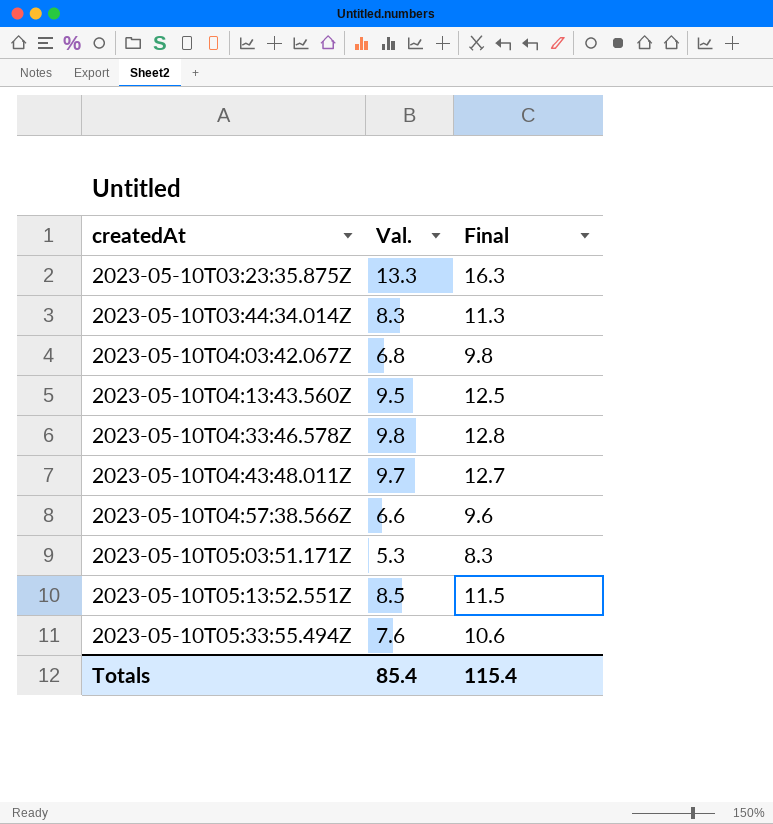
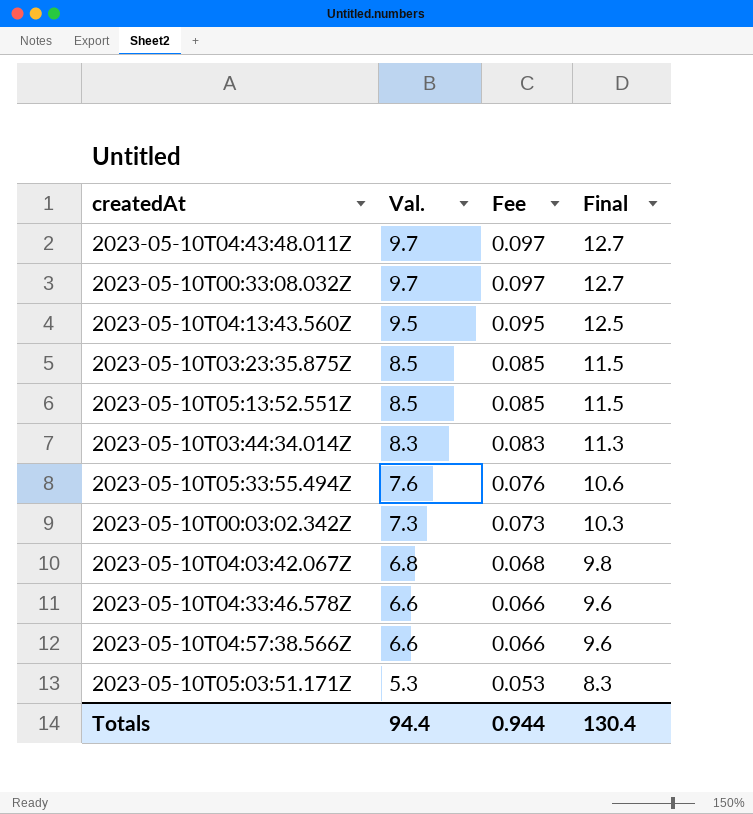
row order: createdAt ascending -> Val. descending
column Fee | formula: none -> [Val.] * 0.01
row 2023-05-10T00:33:08.032Z: none -> 9.7 | 0.097 | 12.7
2023-05-10T03:23:35.875Z | Val.: 13.3 -> 8.5
2023-05-10T03:23:35.875Z | Final: 16.3 -> 11.5
row 2023-05-10T00:03:02.342Z: none -> 7.3 | 0.073 | 10.3
2023-05-10T04:33:46.578Z | Val.: 9.8 -> 6.6
2023-05-10T04:33:46.578Z | Final: 12.8 -> 9.6
Totals | Val.: 85.4 -> 94.4
Totals | Final: 115.4 -> 130.4

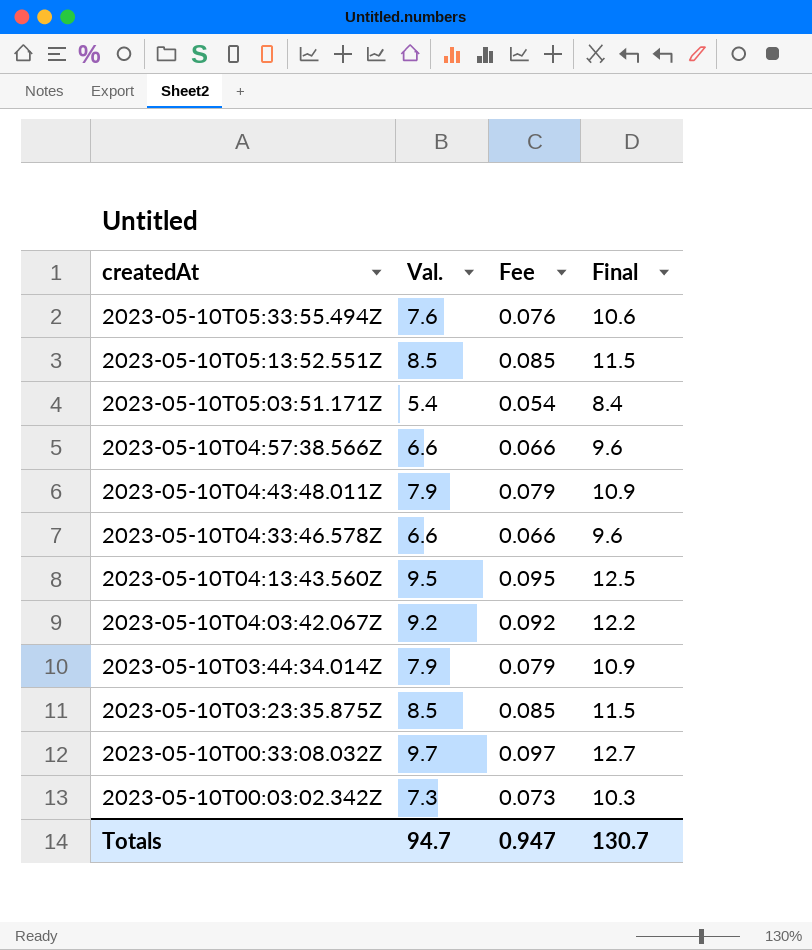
row order: Val. descending -> createdAt descending
2023-05-10T05:03:51.171Z | Val.: 5.3 -> 5.4
2023-05-10T05:03:51.171Z | Fee: 0.053 -> 0.054
2023-05-10T05:03:51.171Z | Final: 8.3 -> 8.4
2023-05-10T04:43:48.011Z | Val.: 9.7 -> 7.9
2023-05-10T04:43:48.011Z | Fee: 0.097 -> 0.079
2023-05-10T04:43:48.011Z | Final: 12.7 -> 10.9
2023-05-10T04:03:42.067Z | Val.: 6.8 -> 9.2
2023-05-10T04:03:42.067Z | Fee: 0.068 -> 0.092
2023-05-10T04:03:42.067Z | Final: 9.8 -> 12.2
2023-05-10T03:44:34.014Z | Val.: 8.3 -> 7.9
2023-05-10T03:44:34.014Z | Fee: 0.083 -> 0.079
2023-05-10T03:44:34.014Z | Final: 11.3 -> 10.9
Totals | Val.: 94.4 -> 94.7
Totals | Fee: 0.944 -> 0.947
Totals | Final: 130.4 -> 130.7

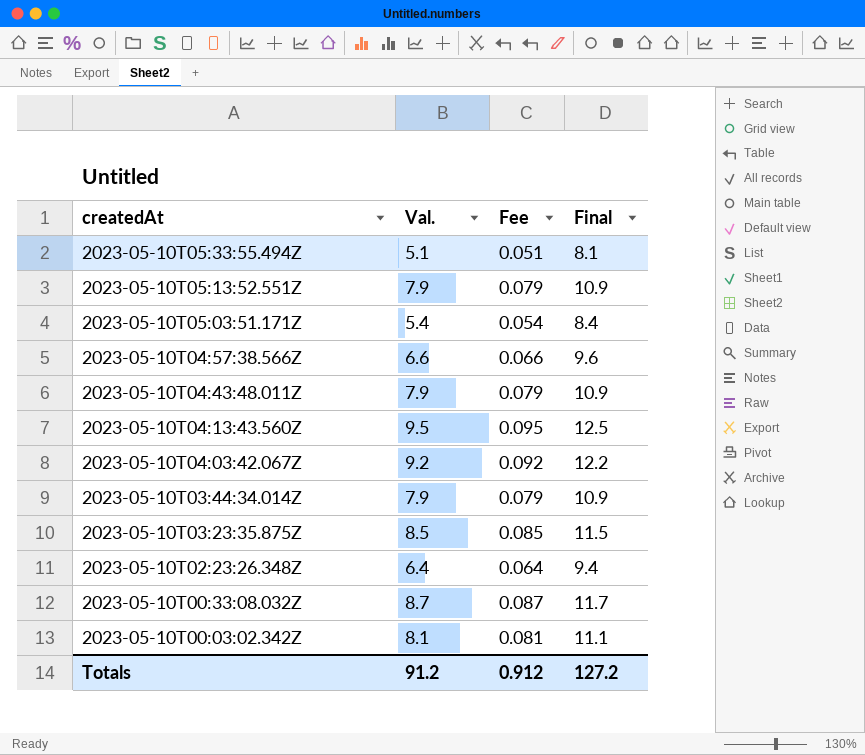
row 2023-05-10T04:33:46.578Z: 6.6 | 0.066 | 9.6 -> none
2023-05-10T05:33:55.494Z | Val.: 7.6 -> 5.1
2023-05-10T05:33:55.494Z | Fee: 0.076 -> 0.051
2023-05-10T05:33:55.494Z | Final: 10.6 -> 8.1
2023-05-10T05:13:52.551Z | Val.: 8.5 -> 7.9
2023-05-10T05:13:52.551Z | Fee: 0.085 -> 0.079
2023-05-10T05:13:52.551Z | Final: 11.5 -> 10.9
row 2023-05-10T02:23:26.348Z: none -> 6.4 | 0.064 | 9.4
2023-05-10T00:33:08.032Z | Val.: 9.7 -> 8.7
2023-05-10T00:33:08.032Z | Fee: 0.097 -> 0.087
2023-05-10T00:33:08.032Z | Final: 12.7 -> 11.7
2023-05-10T00:03:02.342Z | Val.: 7.3 -> 8.1
2023-05-10T00:03:02.342Z | Fee: 0.073 -> 0.081
2023-05-10T00:03:02.342Z | Final: 10.3 -> 11.1
Totals | Val.: 94.7 -> 91.2
Totals | Fee: 0.947 -> 0.912
Totals | Final: 130.7 -> 127.2

